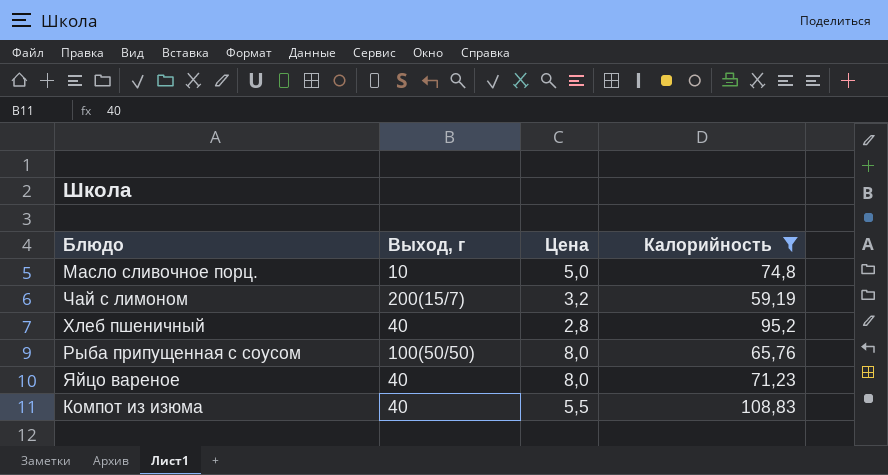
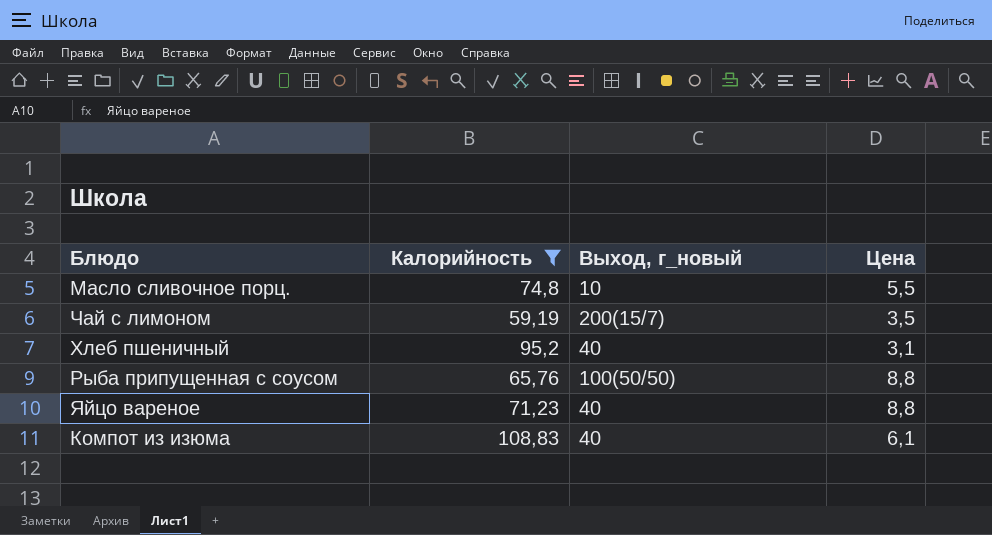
column Калорийность | position: 4 -> 2
column name: Выход, г -> Выход, г_новый
Масло сливочное порц. | Цена: 5,0 -> 5,5
Чай с лимоном | Цена: 3,2 -> 3,5
Хлеб пшеничный | Цена: 2,8 -> 3,1
Рыба припущенная с соусом | Цена: 8,0 -> 8,8
Яйцо вареное | Цена: 8,0 -> 8,8
Компот из изюма | Цена: 5,5 -> 6,1

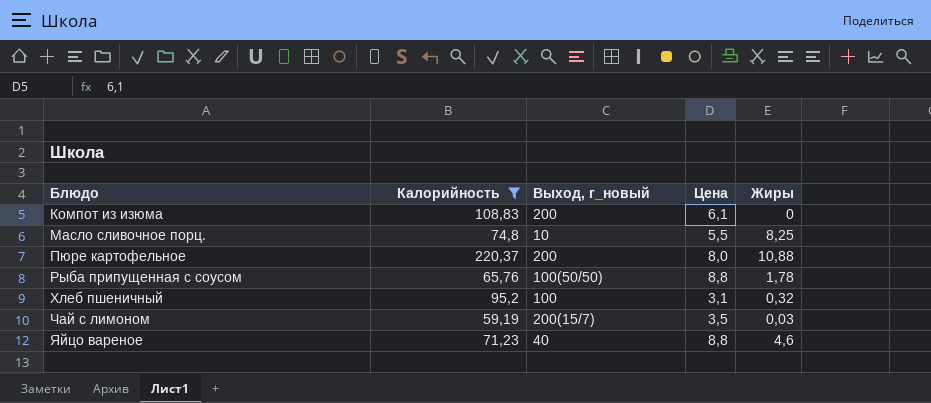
row order: none -> Блюдо ascending
column Жиры | position: none -> 5
Компот из изюма | Выход, г_новый: 40 -> 200
row Пюре картофельное: none -> 220,37 | 200 | 8,0 | 10,88
Хлеб пшеничный | Выход, г_новый: 40 -> 100

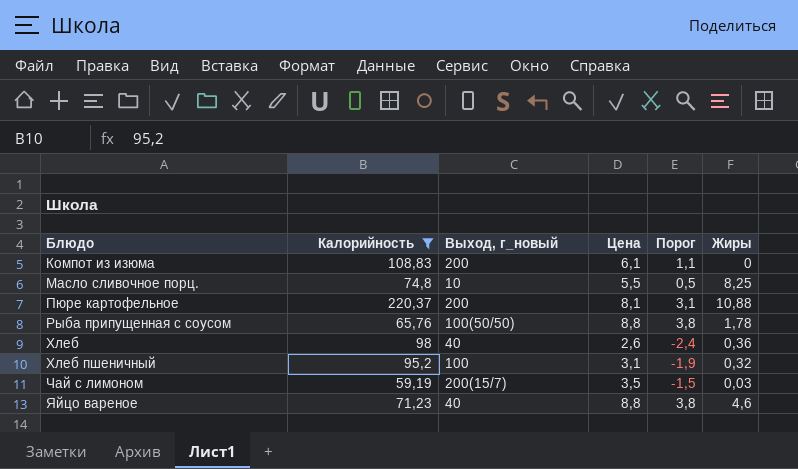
column Порог | formula: none -> [Цена] - 5
Пюре картофельное | Цена: 8,0 -> 8,1
row Хлеб: none -> 98 | 40 | 2,6 | -2,4 | 0,36

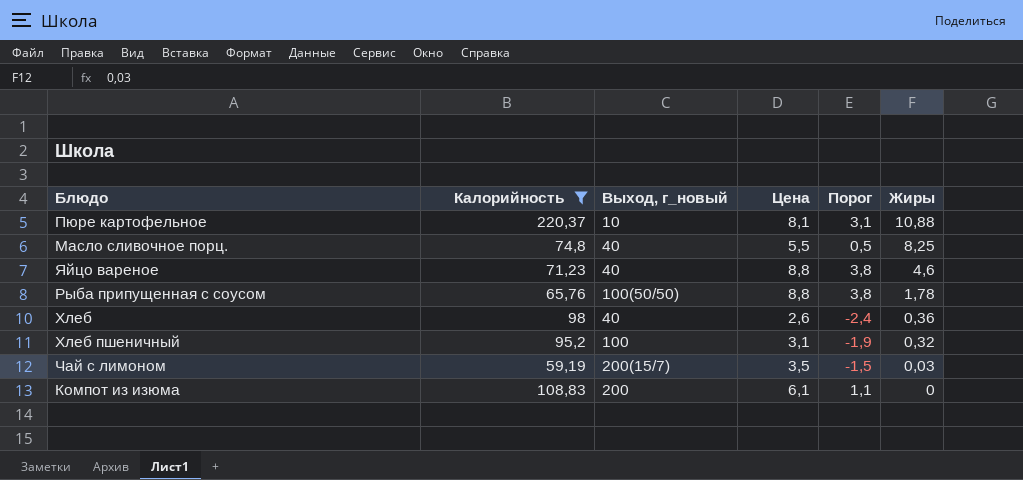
row order: Блюдо ascending -> Жиры descending
Пюре картофельное | Выход, г_новый: 200 -> 10
Масло сливочное порц. | Выход, г_новый: 10 -> 40

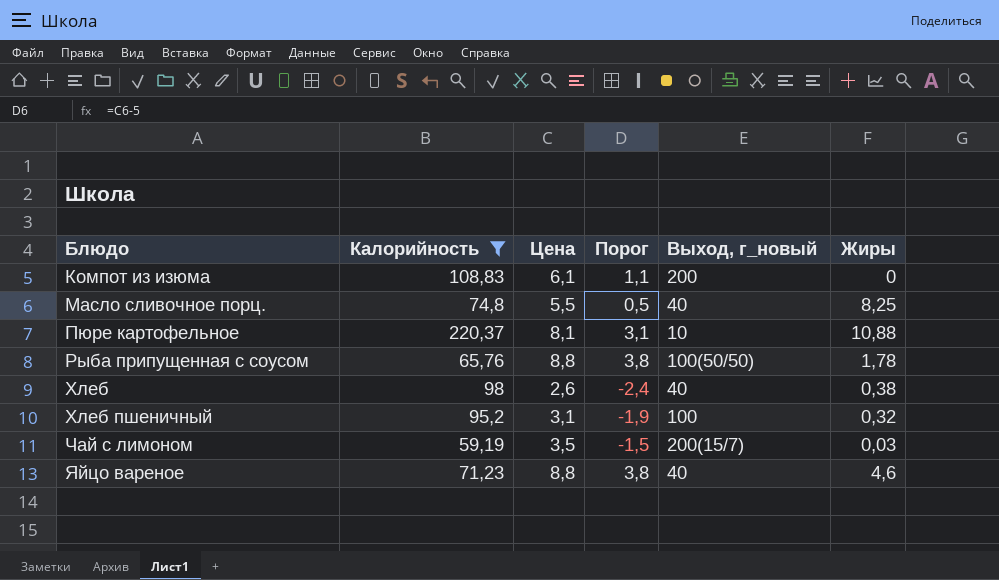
row order: Жиры descending -> Блюдо ascending
column Выход, г_новый | position: 3 -> 5
Хлеб | Жиры: 0,36 -> 0,38

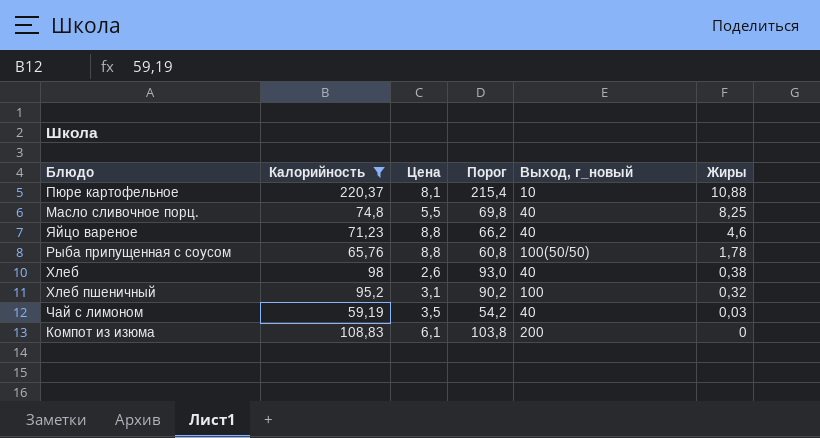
row order: Блюдо ascending -> Жиры descending
column Порог | formula: [Цена] - 5 -> [Калорийность] - 5
Чай с лимоном | Выход, г_новый: 200(15/7) -> 40

